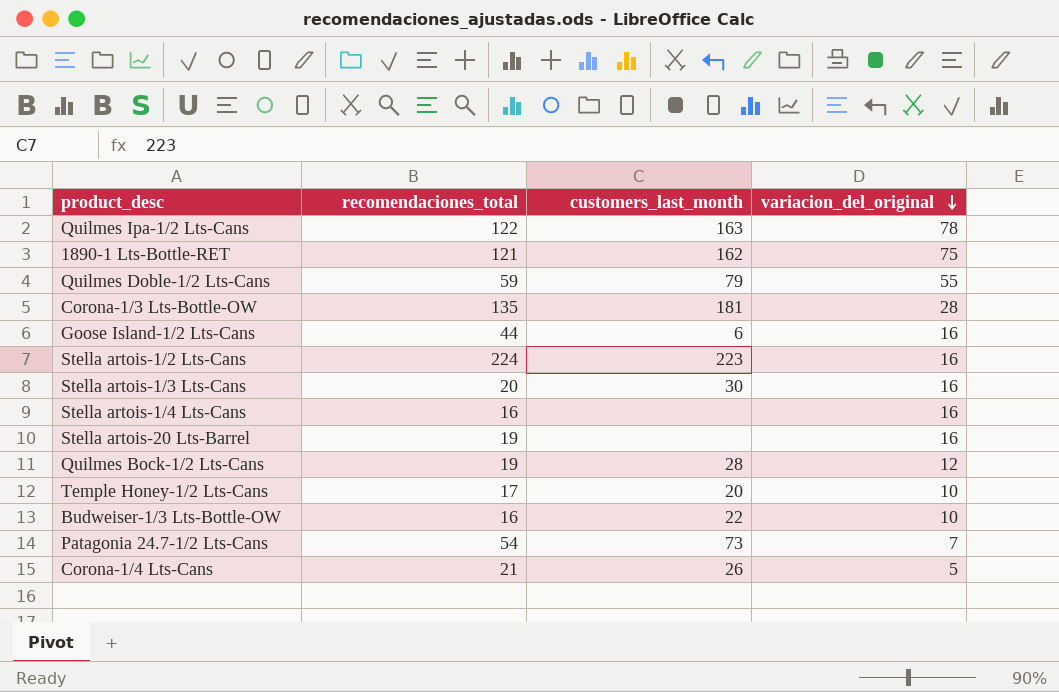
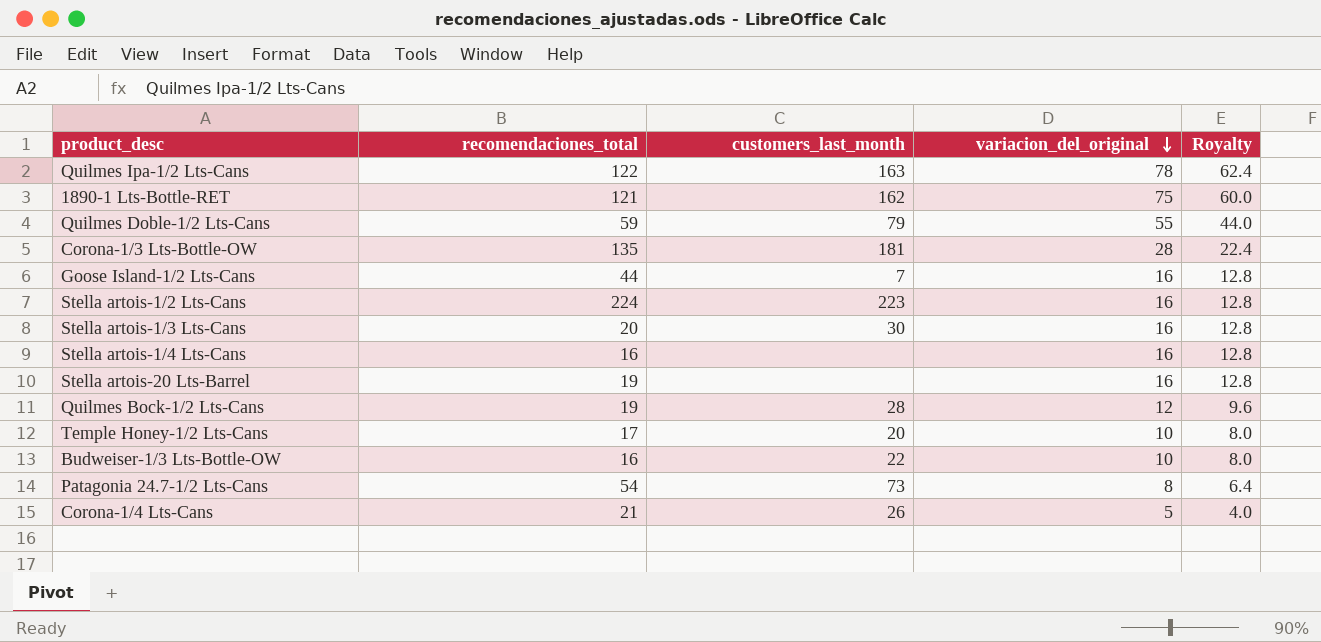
column Royalty | formula: none -> [variacion_del_original] * 0.8
Goose Island-1/2 Lts-Cans | customers_last_month: 6 -> 7
Patagonia 24.7-1/2 Lts-Cans | variacion_del_original: 7 -> 8

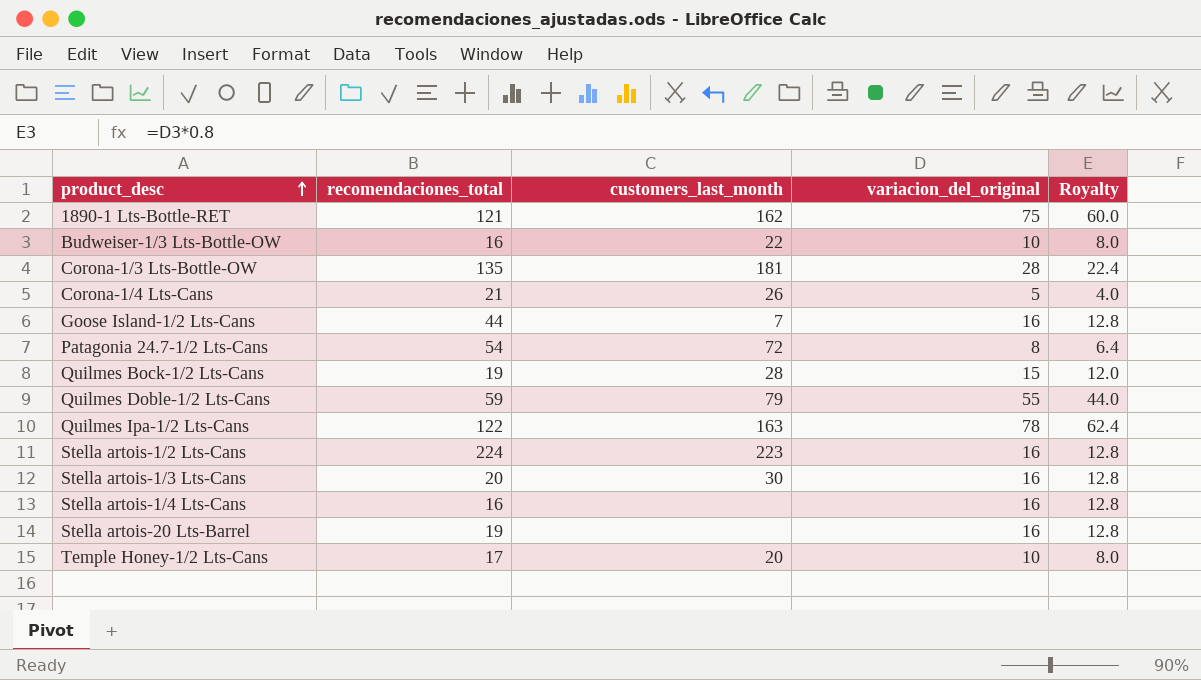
row order: variacion_del_original descending -> product_desc ascending
Patagonia 24.7-1/2 Lts-Cans | customers_last_month: 73 -> 72
Quilmes Bock-1/2 Lts-Cans | variacion_del_original: 12 -> 15
Quilmes Bock-1/2 Lts-Cans | Royalty: 9.6 -> 12.0

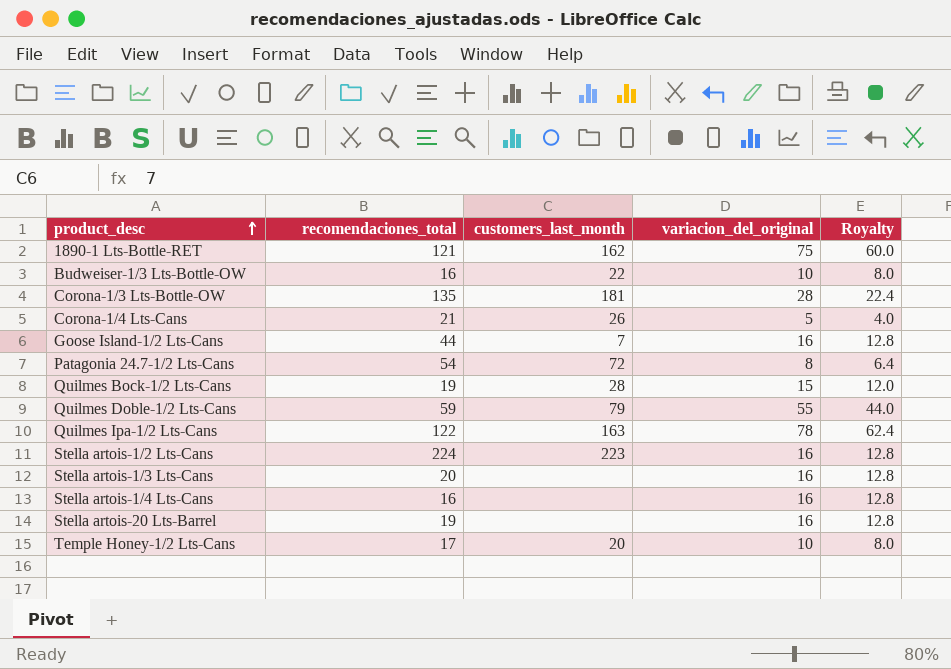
Stella artois-1/3 Lts-Cans | customers_last_month: 30 -> none

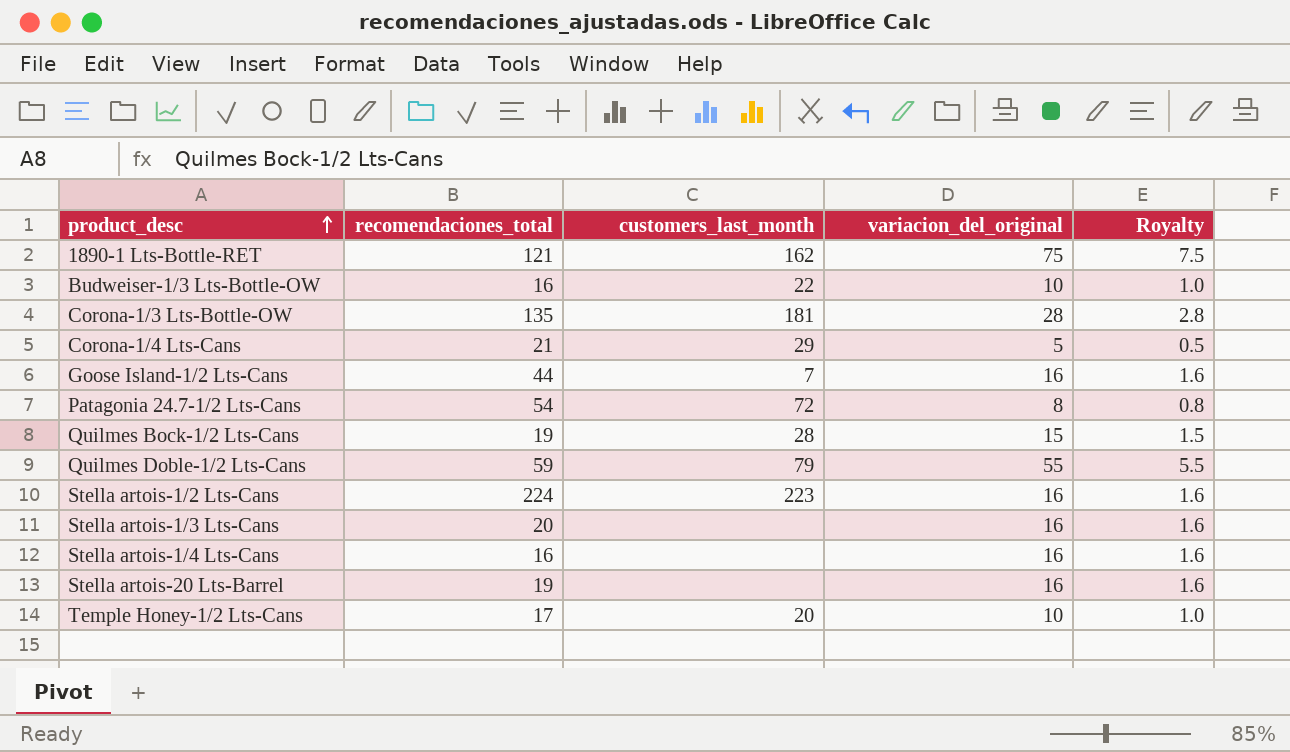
column Royalty | formula: [variacion_del_original] * 0.8 -> [variacion_del_original] * 0.1
row Quilmes Ipa-1/2 Lts-Cans: 122 | 163 | 78 | 62.4 -> none
Corona-1/4 Lts-Cans | customers_last_month: 26 -> 29

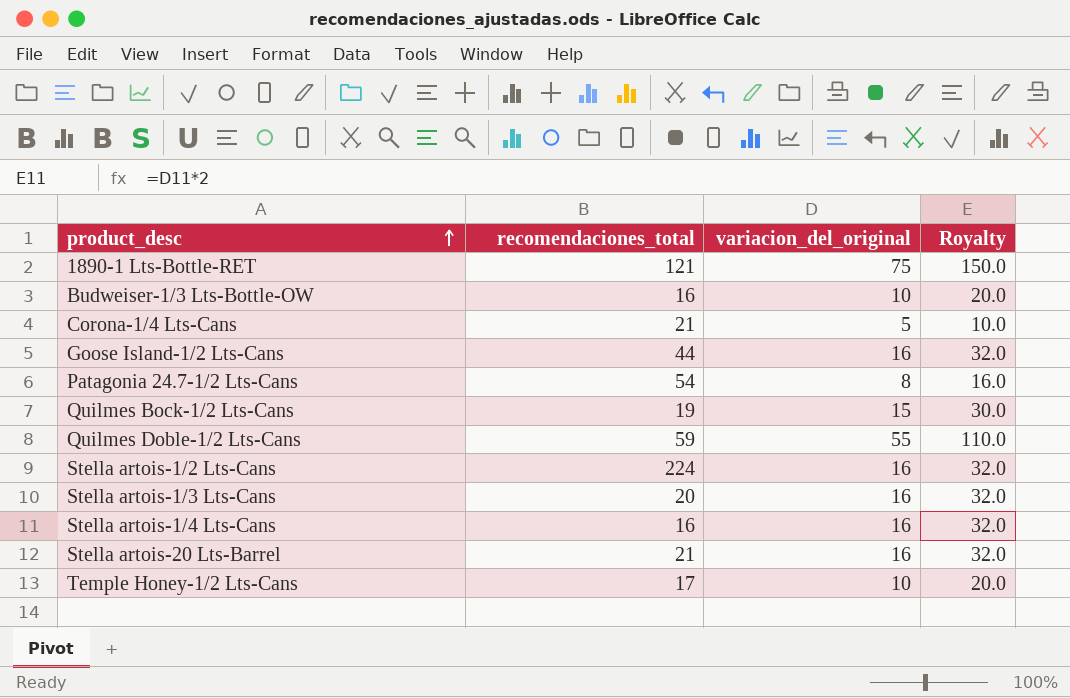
column customers_last_month | position: 3 -> none
column Royalty | formula: [variacion_del_original] * 0.1 -> [variacion_del_original] * 2
row Corona-1/3 Lts-Bottle-OW: 135 | 181 | 28 | 2.8 -> none
Stella artois-20 Lts-Barrel | recomendaciones_total: 19 -> 21

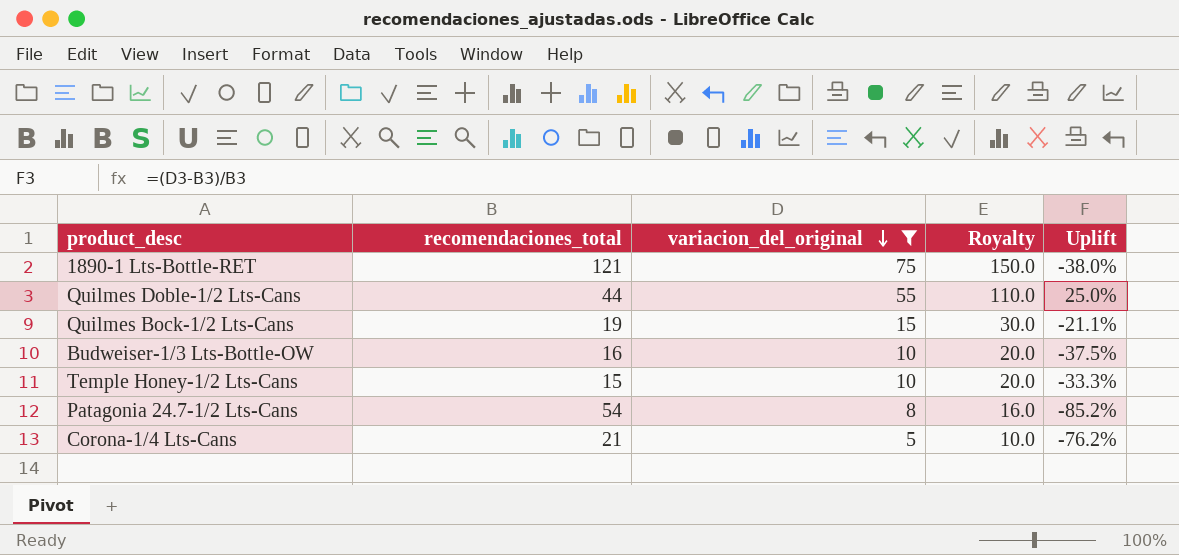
filter: none -> variacion_del_original != 16
row order: product_desc ascending -> variacion_del_original descending
column Uplift | formula: none -> ([variacion_del_original] - [recomendaciones_total]) / [recomendaciones_total]
Quilmes Doble-1/2 Lts-Cans | recomendaciones_total: 59 -> 44
Temple Honey-1/2 Lts-Cans | recomendaciones_total: 17 -> 15

